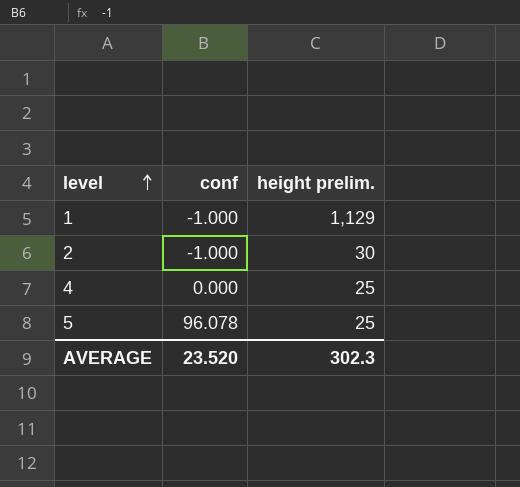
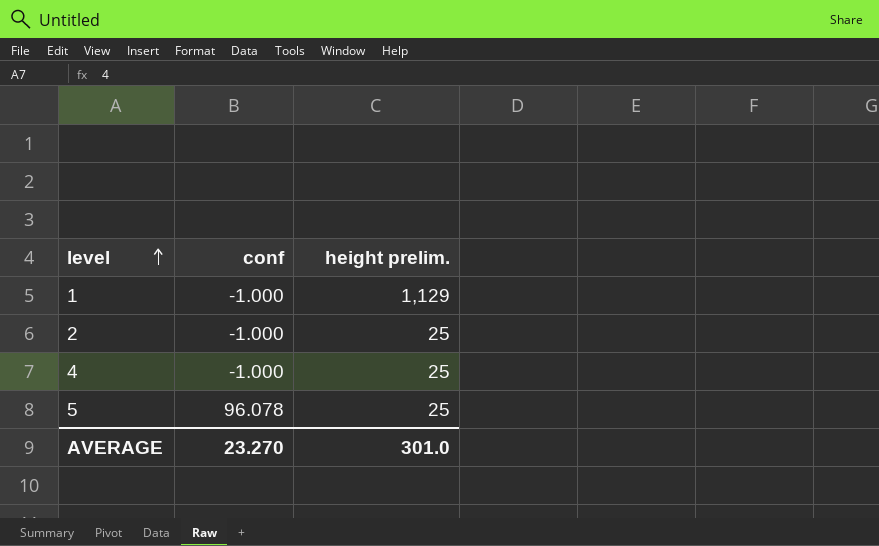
2 | height prelim.: 30 -> 25
4 | conf: 0.000 -> -1.000
AVERAGE | conf: 23.520 -> 23.270
AVERAGE | height prelim.: 302.3 -> 301.0

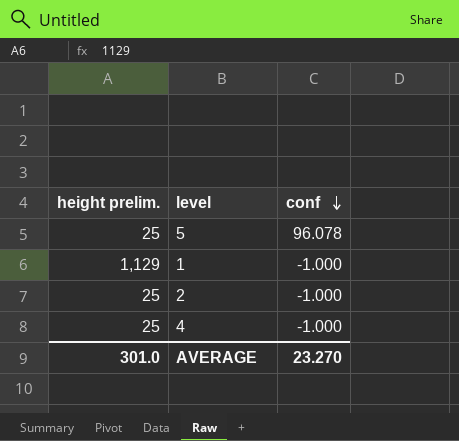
row order: level ascending -> conf descending
column height prelim. | position: 3 -> 1

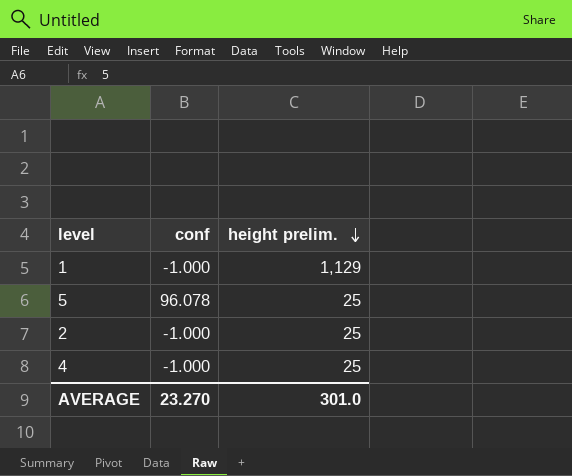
row order: conf descending -> height prelim. descending
column height prelim. | position: 1 -> 3

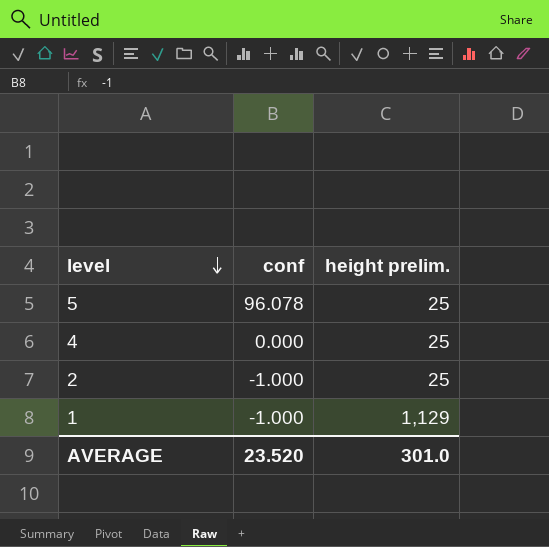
row order: height prelim. descending -> level descending
4 | conf: -1.000 -> 0.000
AVERAGE | conf: 23.270 -> 23.520

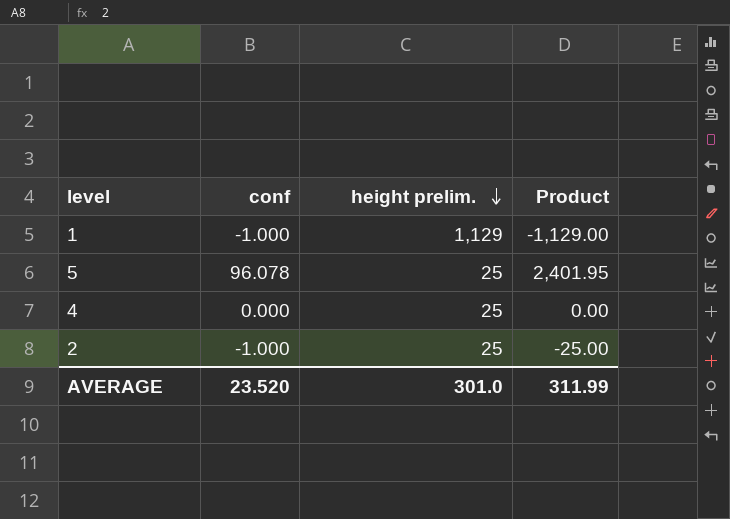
row order: level descending -> height prelim. descending
column Product | formula: none -> [conf] * [height prelim.]

